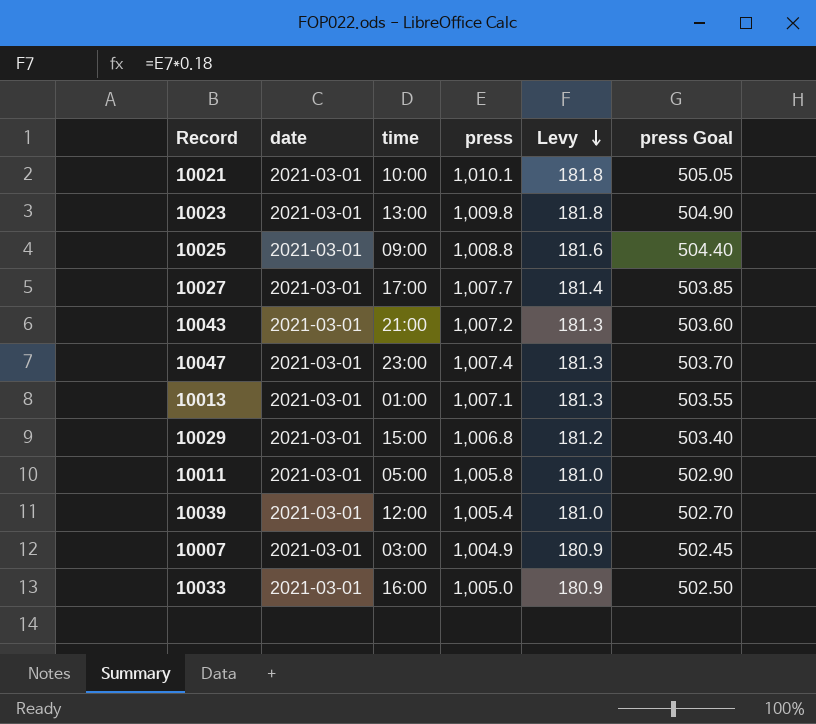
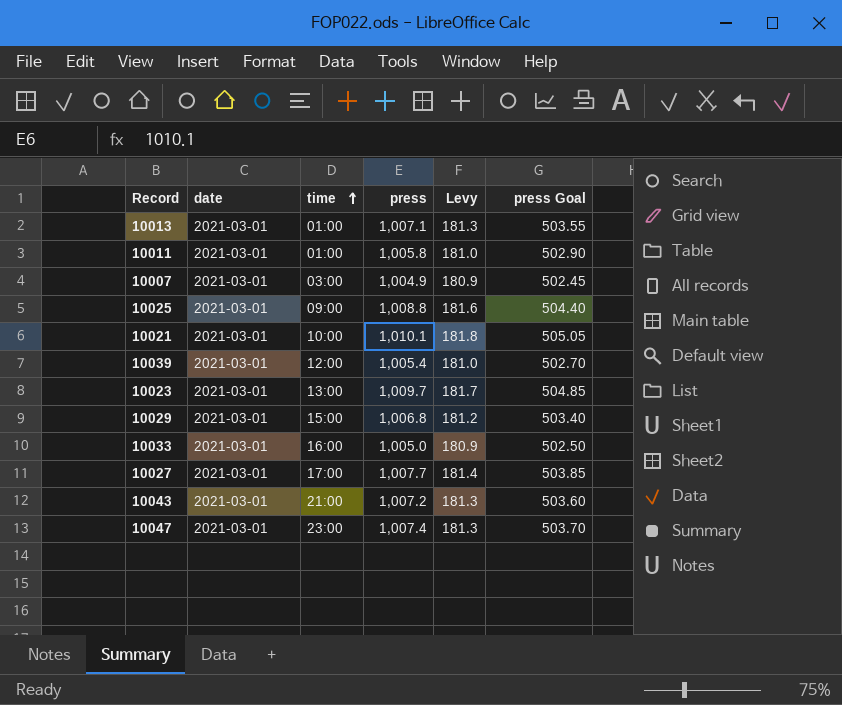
row order: Levy descending -> time ascending
10011 | time: 05:00 -> 01:00
10023 | press: 1,009.8 -> 1,009.7
10023 | Levy: 181.8 -> 181.7
10023 | press Goal: 504.90 -> 504.85

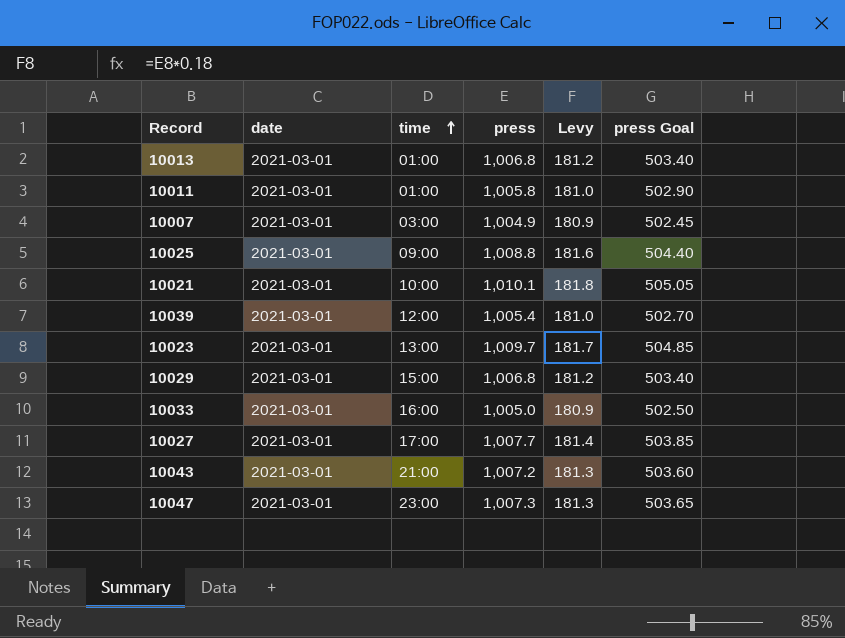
10013 | press: 1,007.1 -> 1,006.8
10013 | Levy: 181.3 -> 181.2
10013 | press Goal: 503.55 -> 503.40
10047 | press: 1,007.4 -> 1,007.3
10047 | press Goal: 503.70 -> 503.65

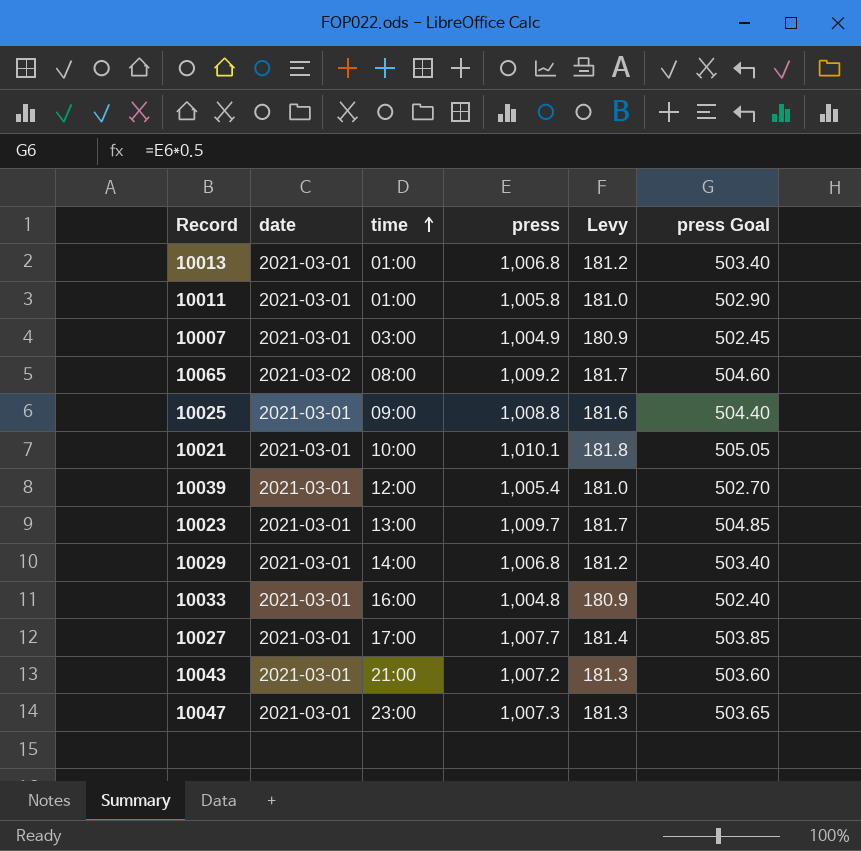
row 10065: none -> 2021-03-02 | 08:00 | 1,009.2 | 181.7 | 504.60
10029 | time: 15:00 -> 14:00
10033 | press: 1,005.0 -> 1,004.8
10033 | press Goal: 502.50 -> 502.40

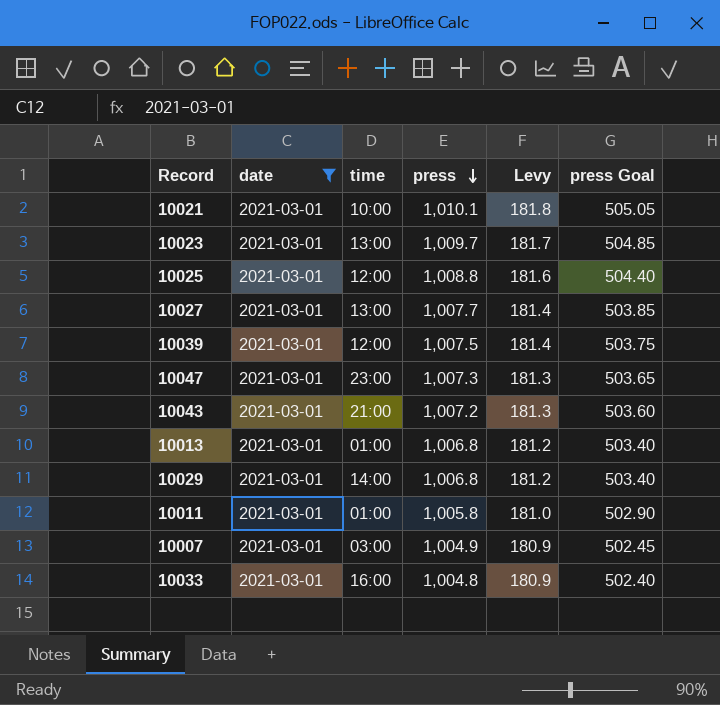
filter: none -> date = 2021-03-01
row order: time ascending -> press descending
10025 | time: 09:00 -> 12:00
10027 | time: 17:00 -> 13:00
10039 | press: 1,005.4 -> 1,007.5
10039 | Levy: 181.0 -> 181.4
10039 | press Goal: 502.70 -> 503.75

